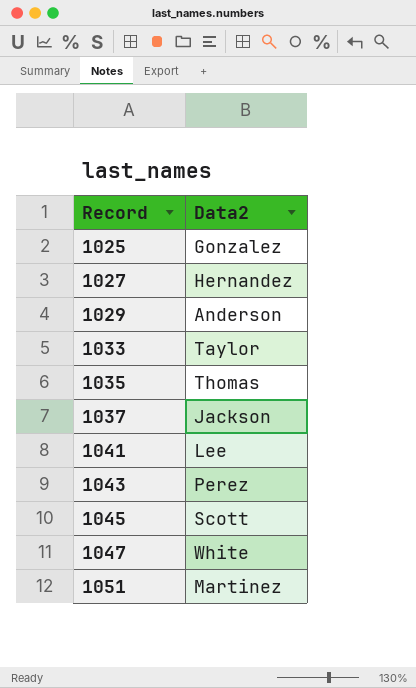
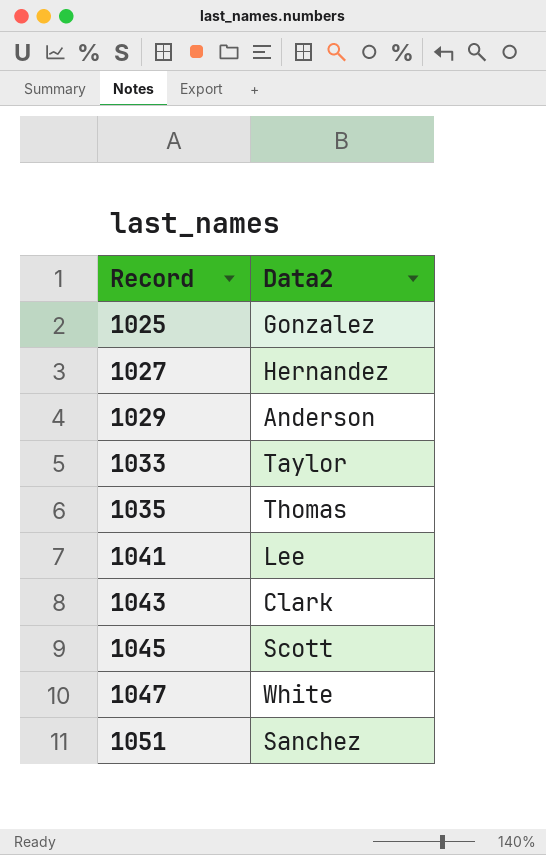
row 1037: Jackson -> none
1043 | Data2: Perez -> Clark
1051 | Data2: Martinez -> Sanchez

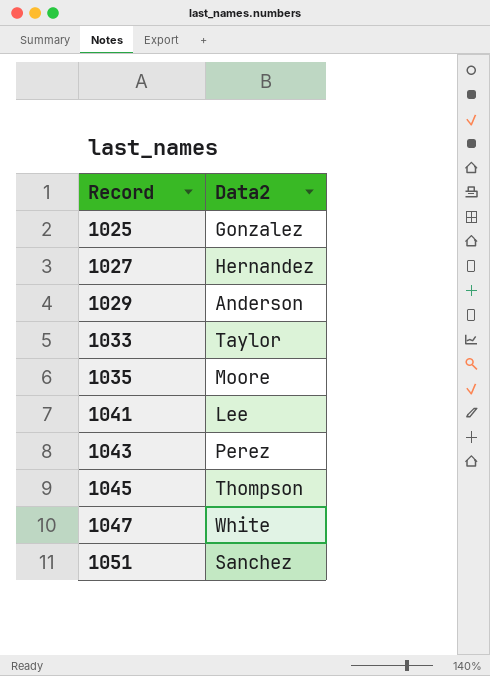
1035 | Data2: Thomas -> Moore
1043 | Data2: Clark -> Perez
1045 | Data2: Scott -> Thompson

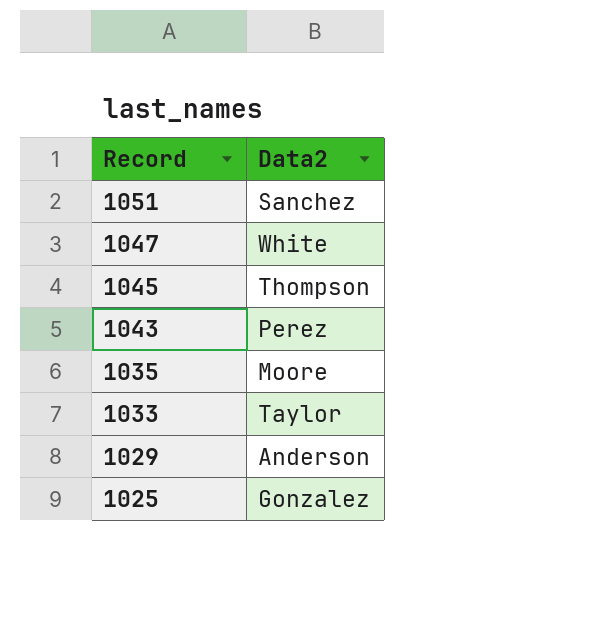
row order: Record ascending -> Record descending
row 1027: Hernandez -> none
row 1041: Lee -> none

